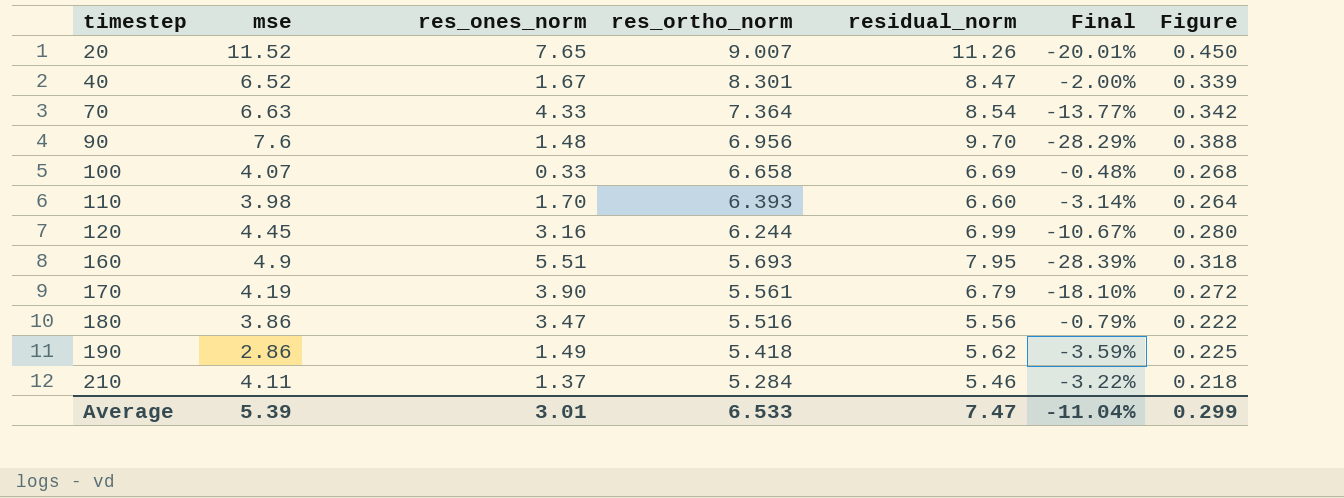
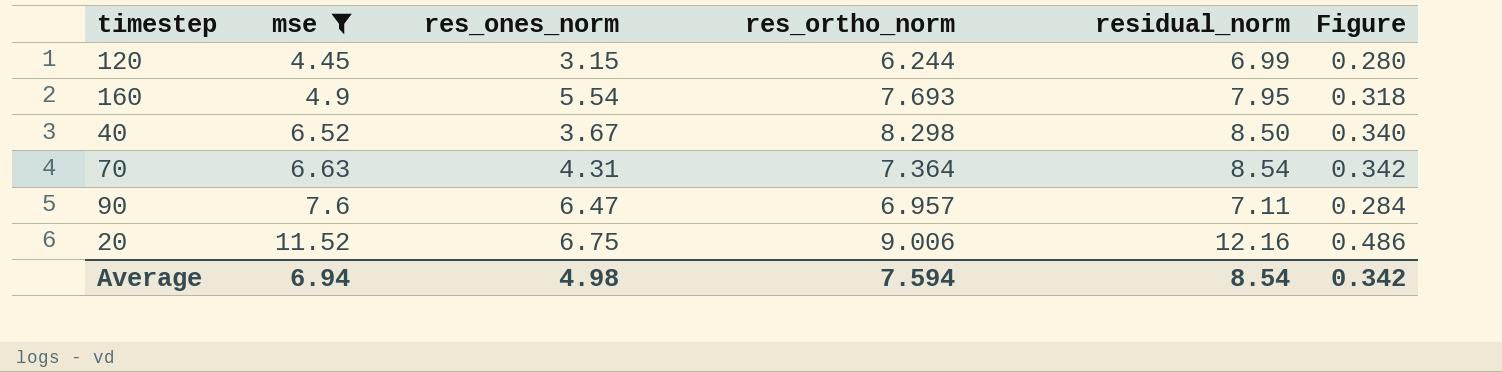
filter: none -> mse >= 4.45
row order: timestep ascending -> mse ascending
column Final | formula: ([res_ortho_norm] - [residual_norm]) / [residual_norm] -> none
120 | res_ones_norm: 3.16 -> 3.15
160 | res_ones_norm: 5.51 -> 5.54
160 | res_ortho_norm: 5.693 -> 7.693
40 | res_ones_norm: 1.67 -> 3.67
40 | res_ortho_norm: 8.301 -> 8.298
40 | residual_norm: 8.47 -> 8.50
40 | Figure: 0.339 -> 0.340
70 | res_ones_norm: 4.33 -> 4.31
90 | res_ones_norm: 1.48 -> 6.47
90 | res_ortho_norm: 6.956 -> 6.957
90 | residual_norm: 9.70 -> 7.11
90 | Figure: 0.388 -> 0.284
20 | res_ones_norm: 7.65 -> 6.75
20 | res_ortho_norm: 9.007 -> 9.006
20 | residual_norm: 11.26 -> 12.16
20 | Figure: 0.450 -> 0.486
Average | mse: 5.39 -> 6.94
Average | res_ones_norm: 3.01 -> 4.98
Average | res_ortho_norm: 6.533 -> 7.594
Average | residual_norm: 7.47 -> 8.54
Average | Figure: 0.299 -> 0.342

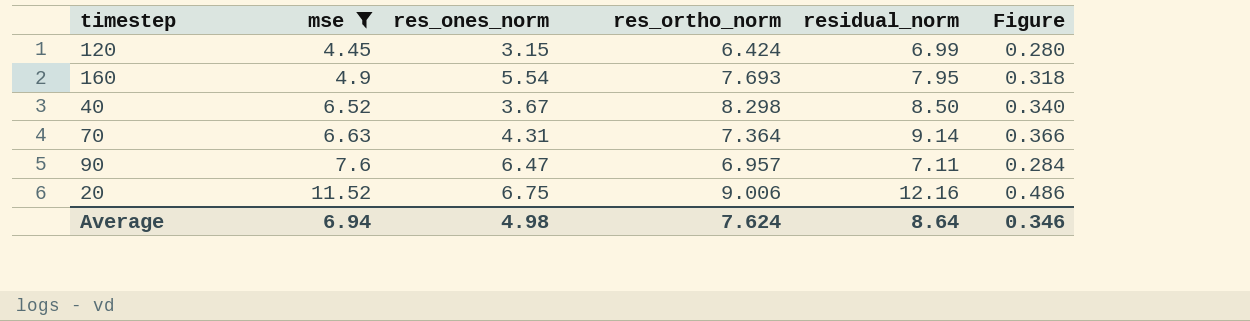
120 | res_ortho_norm: 6.244 -> 6.424
70 | residual_norm: 8.54 -> 9.14
70 | Figure: 0.342 -> 0.366
Average | res_ortho_norm: 7.594 -> 7.624
Average | residual_norm: 8.54 -> 8.64
Average | Figure: 0.342 -> 0.346

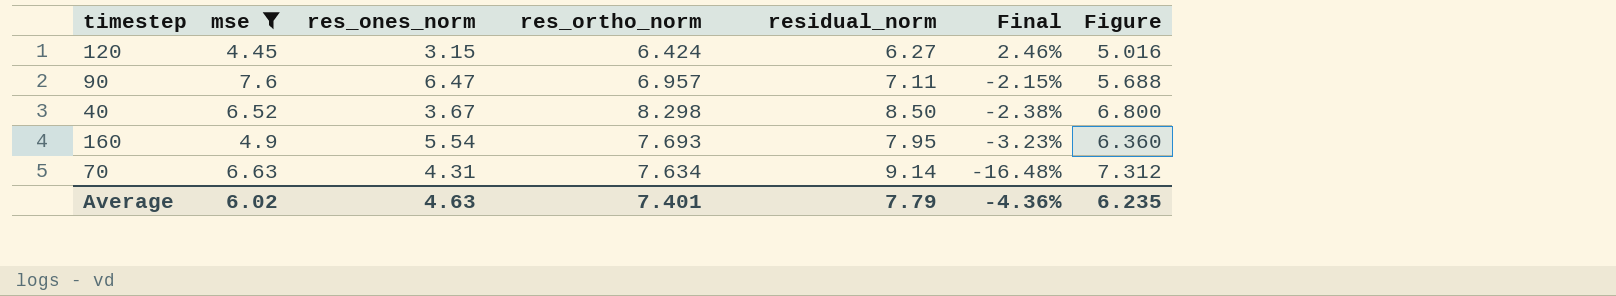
row order: mse ascending -> Final descending
column Final | formula: none -> ([res_ortho_norm] - [residual_norm]) / [residual_norm]
column Figure | formula: [residual_norm] * 0.04 -> [residual_norm] * 0.8
row 20: 11.52 | 6.75 | 9.006 | 12.16 | 0.486 -> none
120 | residual_norm: 6.99 -> 6.27
70 | res_ortho_norm: 7.364 -> 7.634
Average | mse: 6.94 -> 6.02
Average | res_ones_norm: 4.98 -> 4.63
Average | res_ortho_norm: 7.624 -> 7.401
Average | residual_norm: 8.64 -> 7.79
Average | Figure: 0.346 -> 6.235

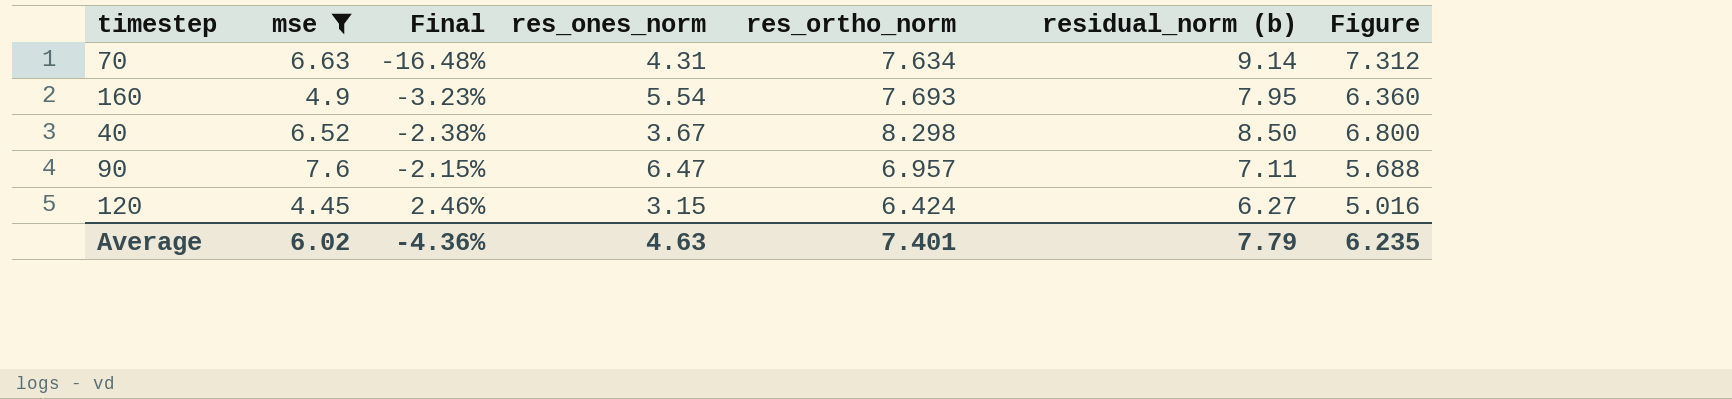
row order: Final descending -> Final ascending
column Final | position: 6 -> 3
column name: residual_norm -> residual_norm (b)

